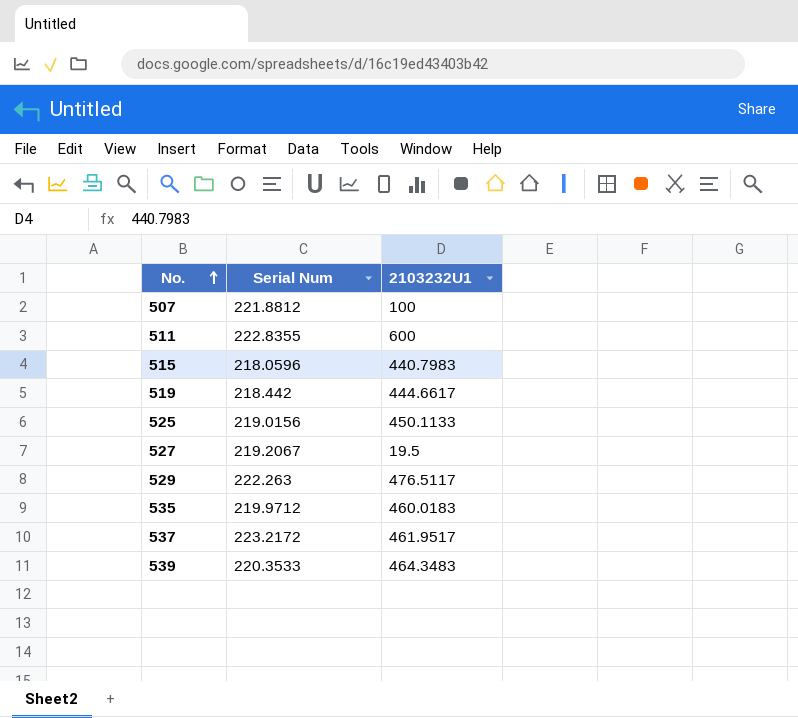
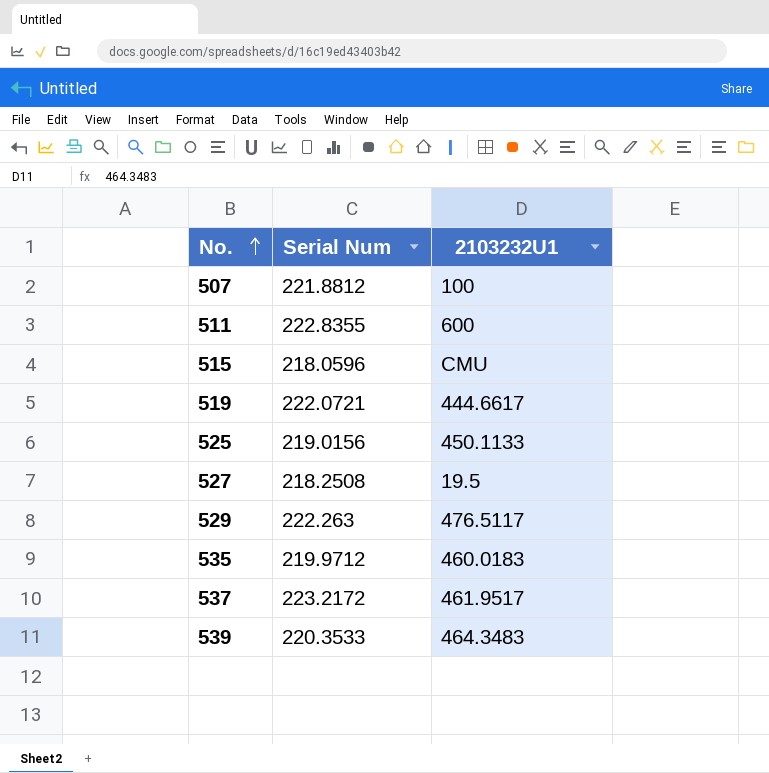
515 | 2103232U1: 440.7983 -> CMU
519 | Serial Num: 218.442 -> 222.0721
527 | Serial Num: 219.2067 -> 218.2508

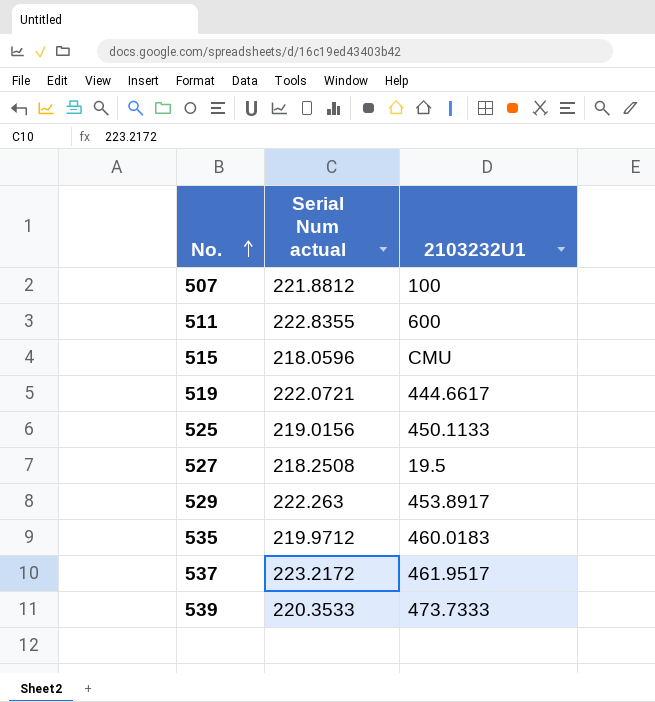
column name: Serial Num -> Serial Num actual
529 | 2103232U1: 476.5117 -> 453.8917
539 | 2103232U1: 464.3483 -> 473.7333

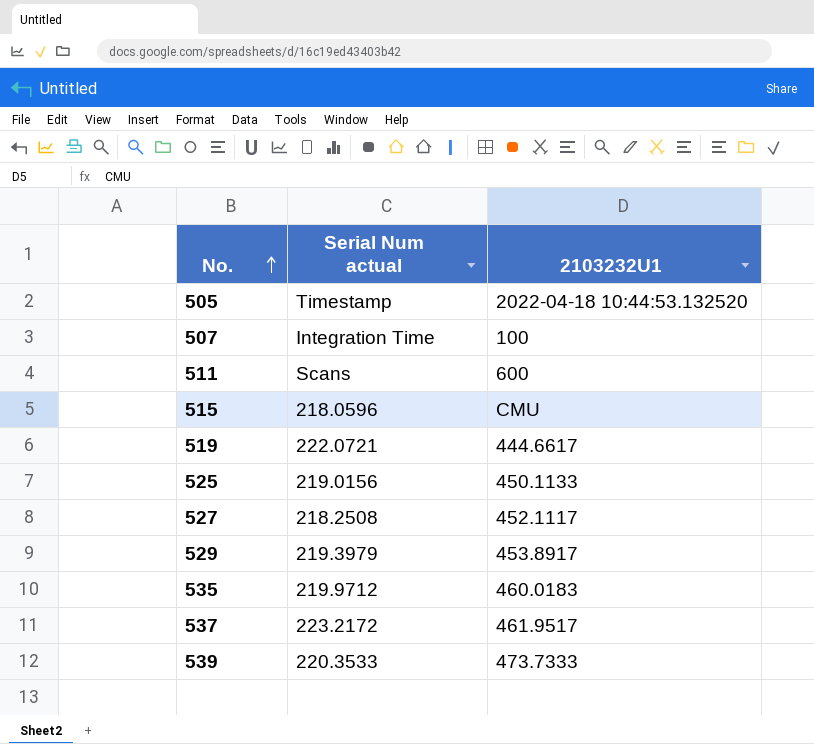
row 505: none -> Timestamp | 2022-04-18 10:44:53.132520
507 | Serial Num actual: 221.8812 -> Integration Time
511 | Serial Num actual: 222.8355 -> Scans
527 | 2103232U1: 19.5 -> 452.1117
529 | Serial Num actual: 222.263 -> 219.3979

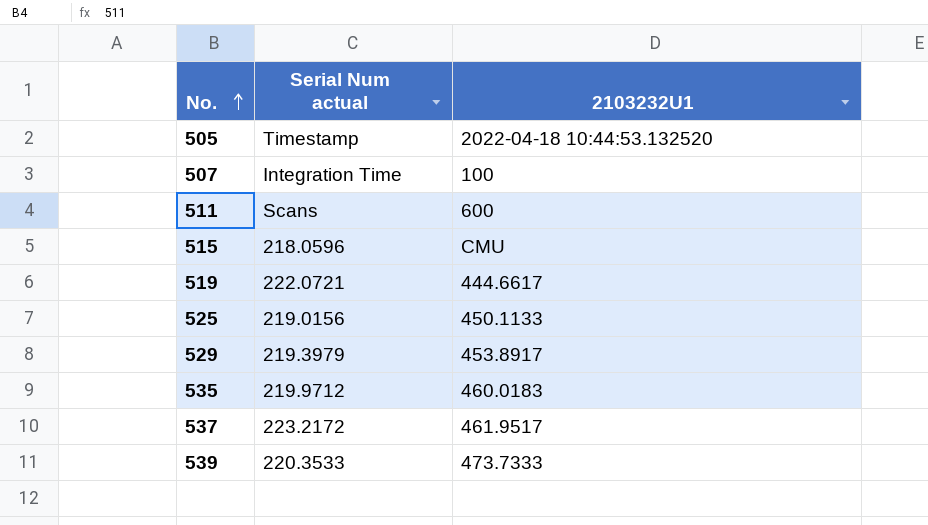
row 527: 218.2508 | 452.1117 -> none

